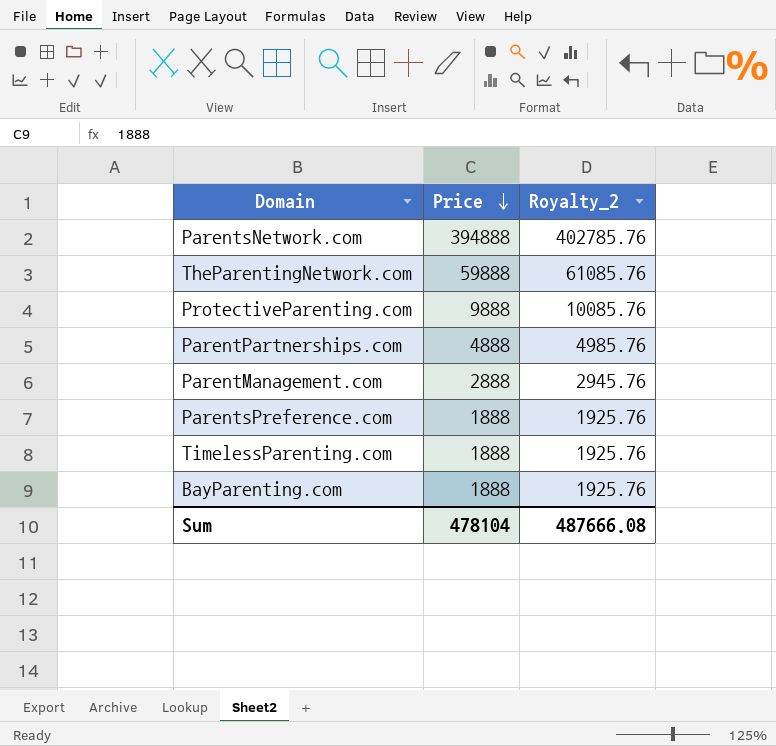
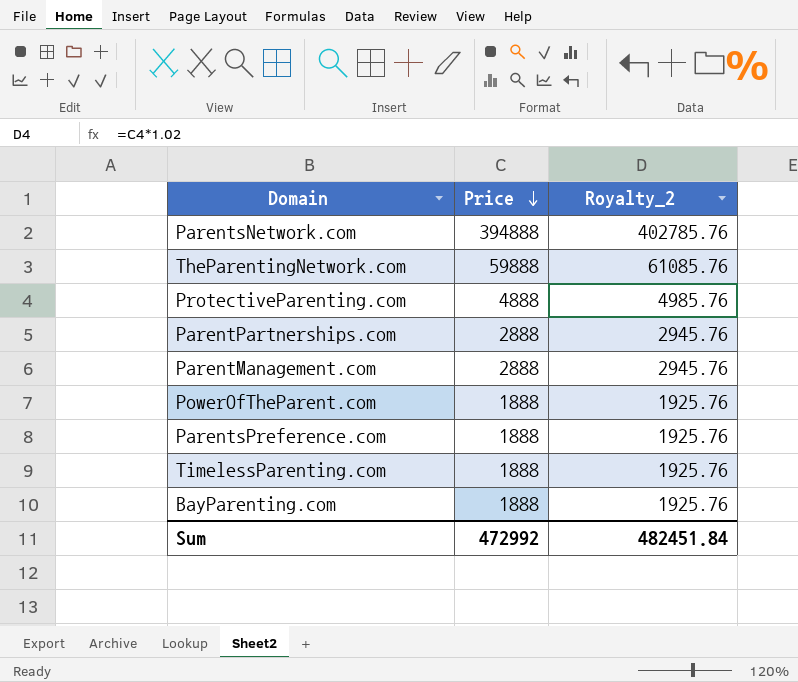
ProtectiveParenting.com | Price: 9888 -> 4888
ProtectiveParenting.com | Royalty_2: 10085.76 -> 4985.76
ParentPartnerships.com | Price: 4888 -> 2888
ParentPartnerships.com | Royalty_2: 4985.76 -> 2945.76
row PowerOfTheParent.com: none -> 1888 | 1925.76
Sum | Price: 478104 -> 472992
Sum | Royalty_2: 487666.08 -> 482451.84

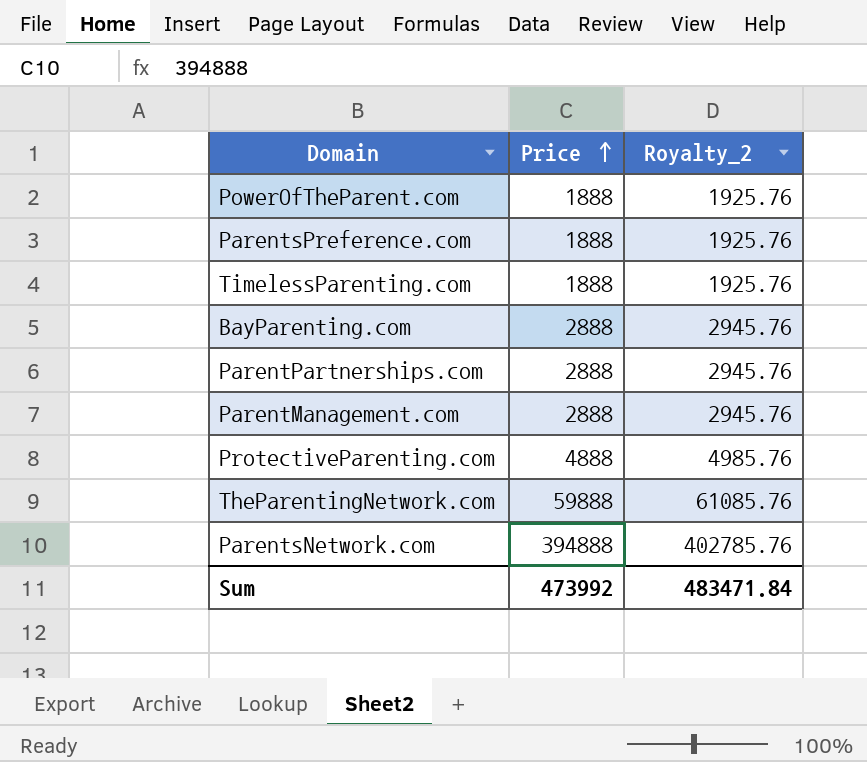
row order: Price descending -> Price ascending
BayParenting.com | Price: 1888 -> 2888
BayParenting.com | Royalty_2: 1925.76 -> 2945.76
Sum | Price: 472992 -> 473992
Sum | Royalty_2: 482451.84 -> 483471.84

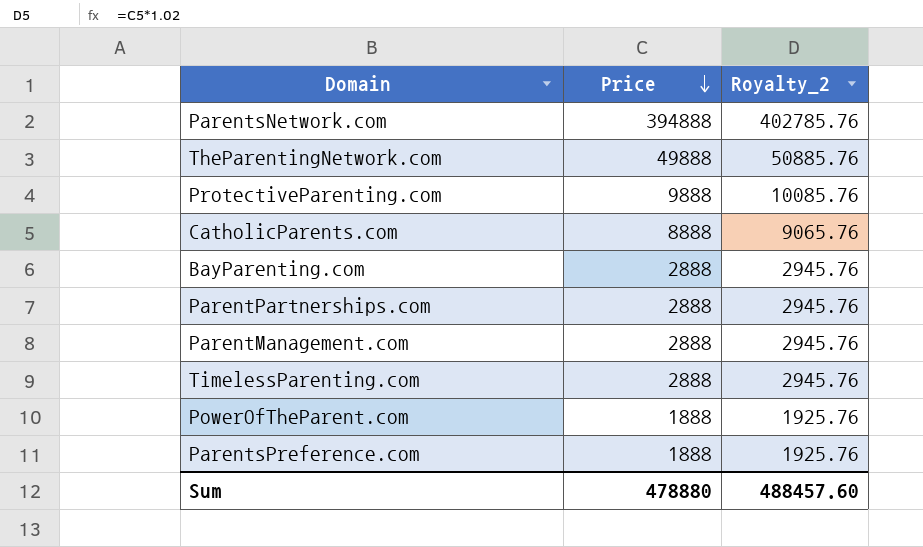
row order: Price ascending -> Price descending
TheParentingNetwork.com | Price: 59888 -> 49888
TheParentingNetwork.com | Royalty_2: 61085.76 -> 50885.76
ProtectiveParenting.com | Price: 4888 -> 9888
ProtectiveParenting.com | Royalty_2: 4985.76 -> 10085.76
row CatholicParents.com: none -> 8888 | 9065.76
TimelessParenting.com | Price: 1888 -> 2888
TimelessParenting.com | Royalty_2: 1925.76 -> 2945.76
Sum | Price: 473992 -> 478880
Sum | Royalty_2: 483471.84 -> 488457.60

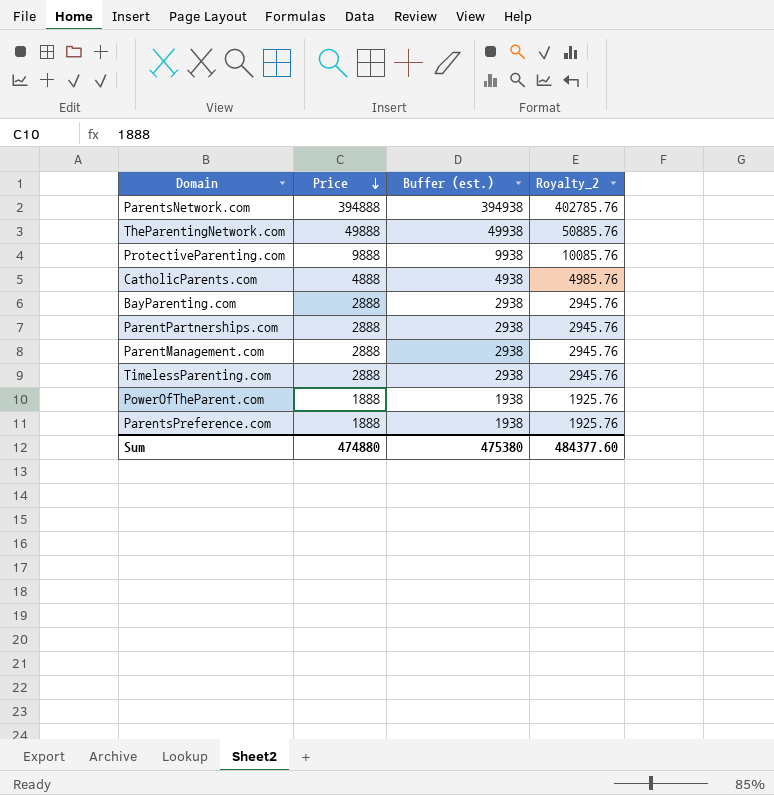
column Buffer (est.) | formula: none -> [Price] + 50
CatholicParents.com | Price: 8888 -> 4888
CatholicParents.com | Royalty_2: 9065.76 -> 4985.76
Sum | Price: 478880 -> 474880
Sum | Royalty_2: 488457.60 -> 484377.60

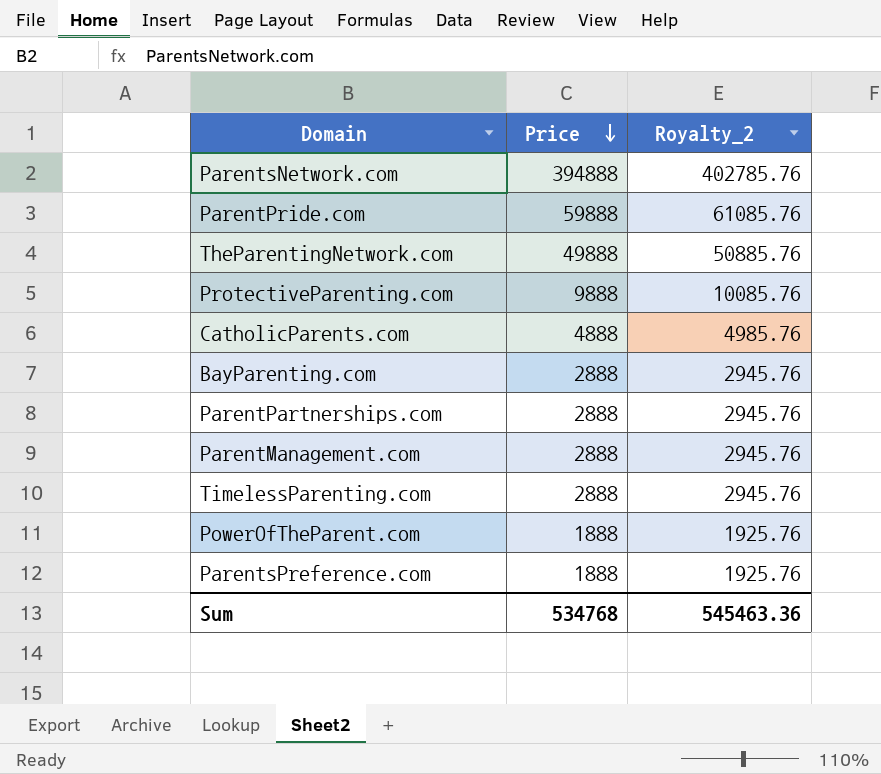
column Buffer (est.) | formula: [Price] + 50 -> none
row ParentPride.com: none -> 59888 | 61085.76
Sum | Price: 474880 -> 534768
Sum | Royalty_2: 484377.60 -> 545463.36

